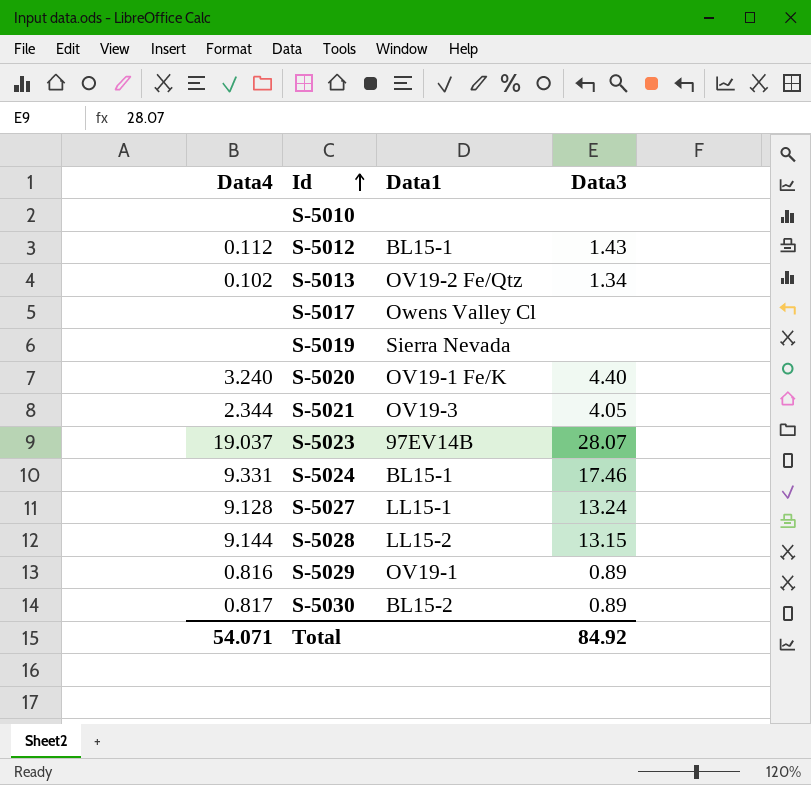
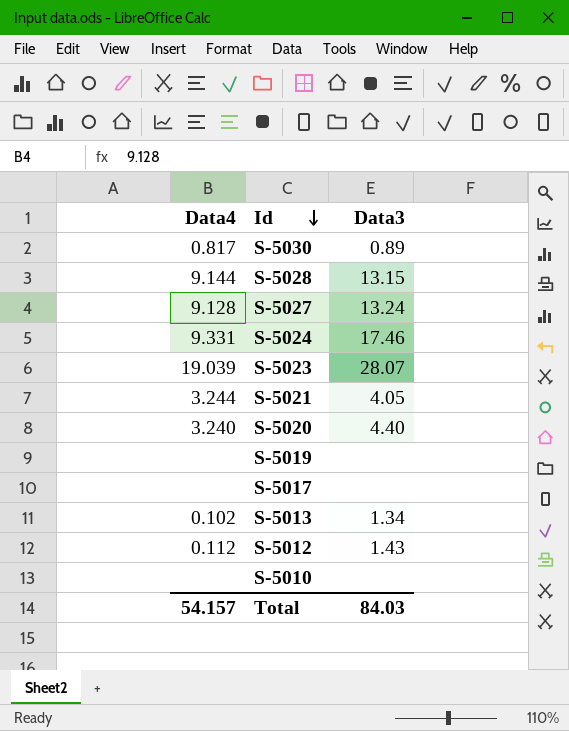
row order: Id ascending -> Id descending
column Data1 | position: 3 -> none
row S-5029: 0.816 | OV19-1 | 0.89 -> none
S-5023 | Data4: 19.037 -> 19.039
S-5021 | Data4: 2.344 -> 3.244
Total | Data4: 54.071 -> 54.157
Total | Data3: 84.92 -> 84.03

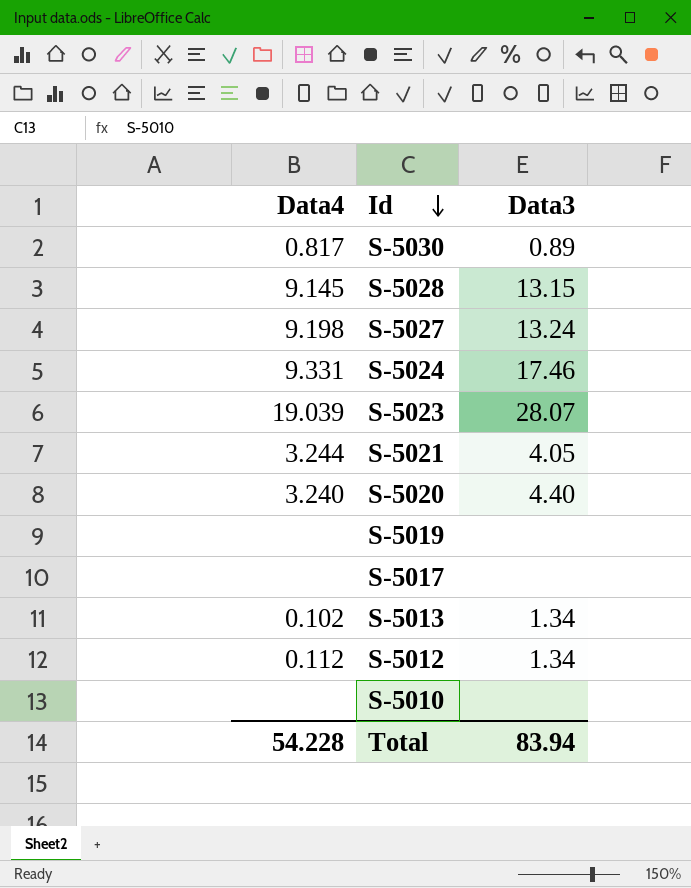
S-5028 | Data4: 9.144 -> 9.145
S-5027 | Data4: 9.128 -> 9.198
S-5012 | Data3: 1.43 -> 1.34
Total | Data4: 54.157 -> 54.228
Total | Data3: 84.03 -> 83.94

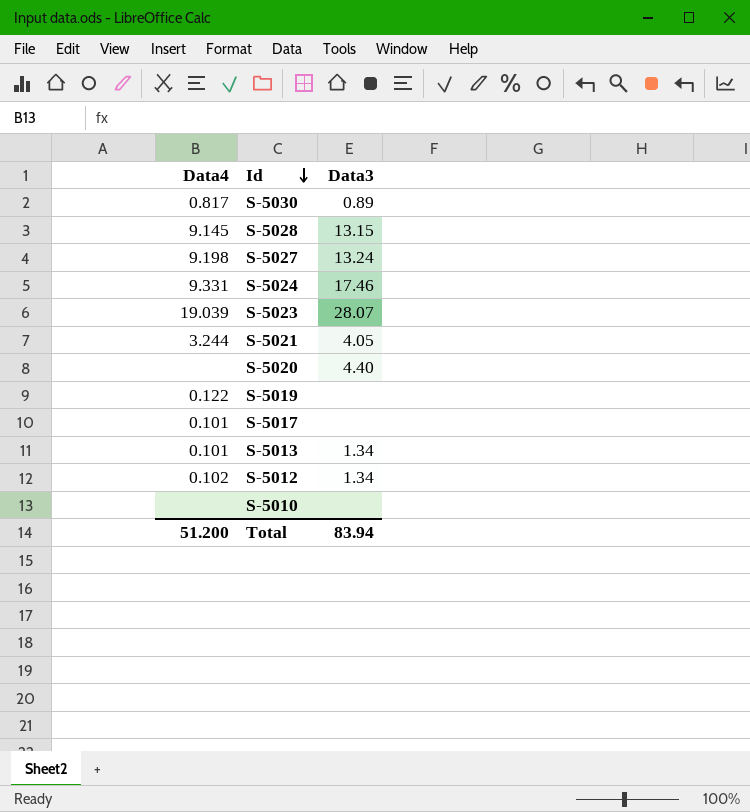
S-5020 | Data4: 3.240 -> none
S-5019 | Data4: none -> 0.122
S-5017 | Data4: none -> 0.101
S-5013 | Data4: 0.102 -> 0.101
S-5012 | Data4: 0.112 -> 0.102
Total | Data4: 54.228 -> 51.200

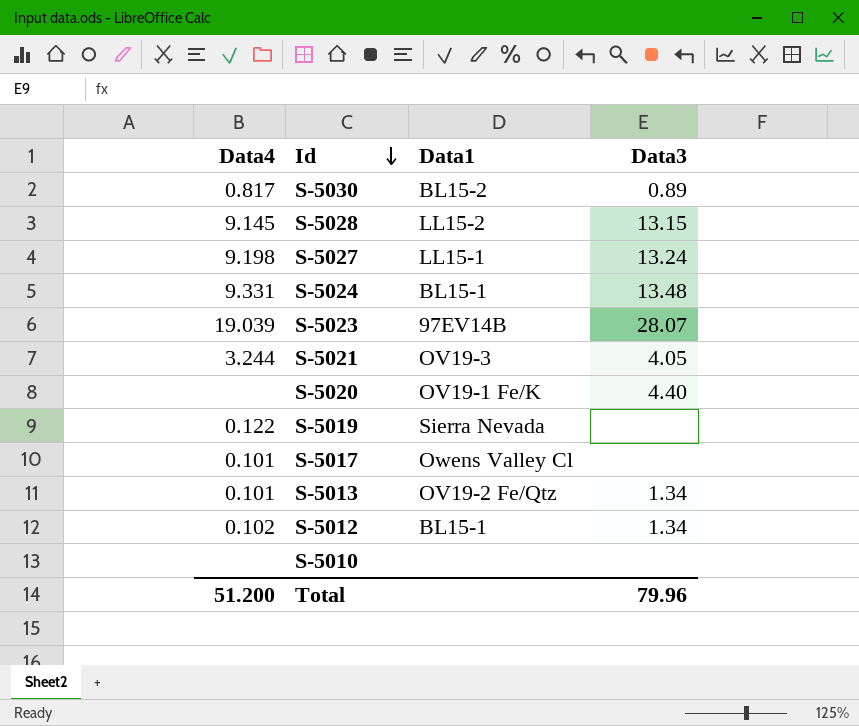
column Data1 | position: none -> 3
S-5024 | Data3: 17.46 -> 13.48
Total | Data3: 83.94 -> 79.96

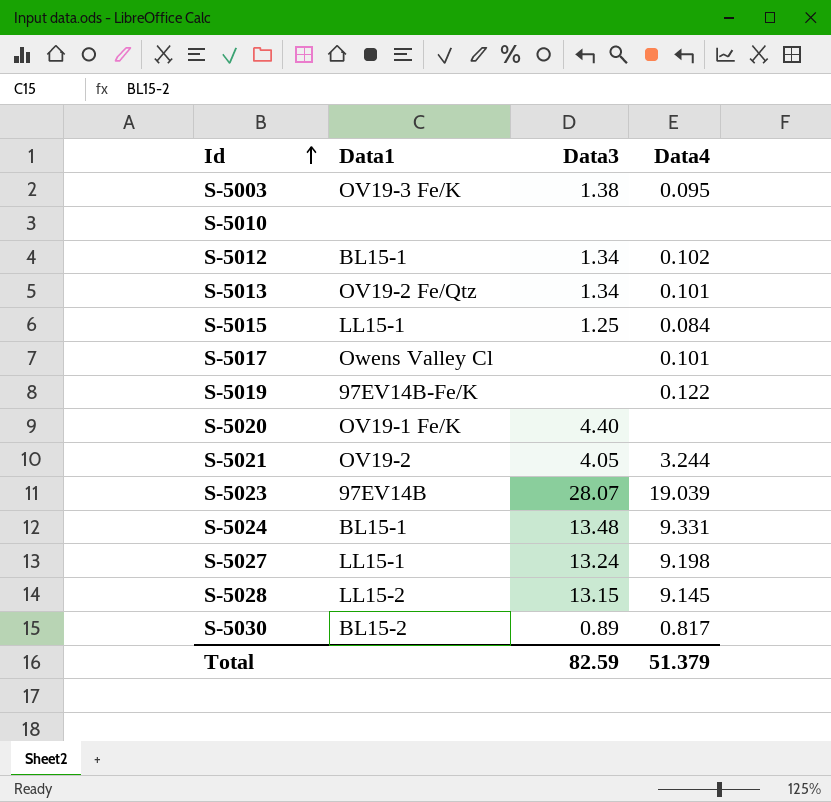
row order: Id descending -> Id ascending
column Data4 | position: 1 -> 4
row S-5003: none -> OV19-3 Fe/K | 1.38 | 0.095
row S-5015: none -> LL15-1 | 1.25 | 0.084
S-5019 | Data1: Sierra Nevada -> 97EV14B-Fe/K
S-5021 | Data1: OV19-3 -> OV19-2
Total | Data3: 79.96 -> 82.59
Total | Data4: 51.200 -> 51.379

